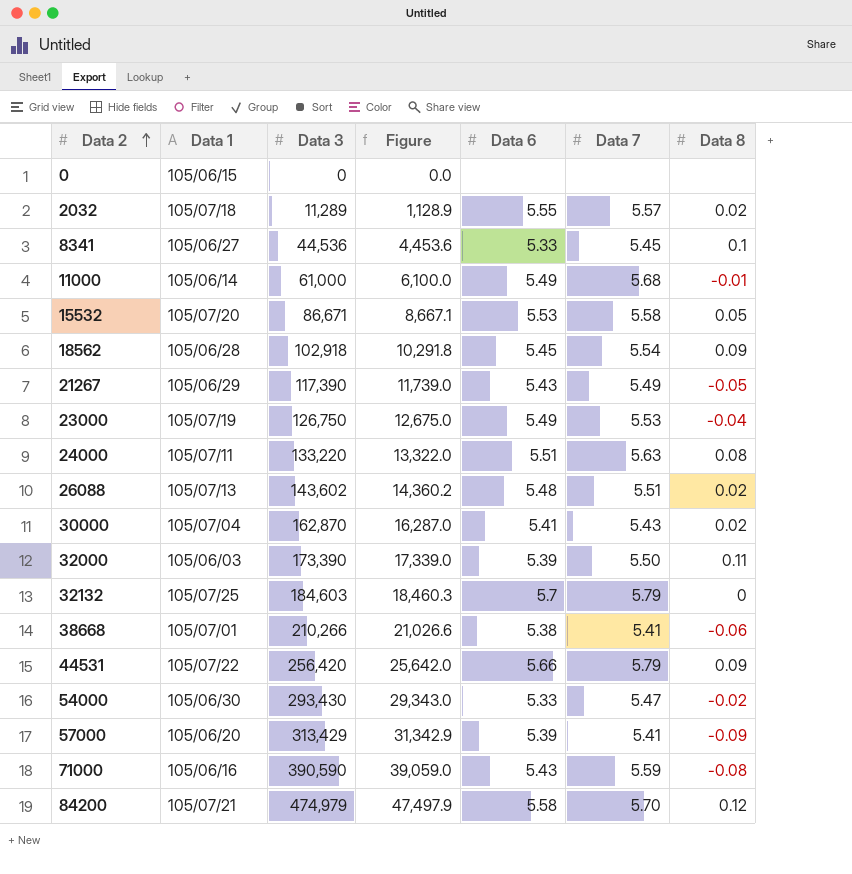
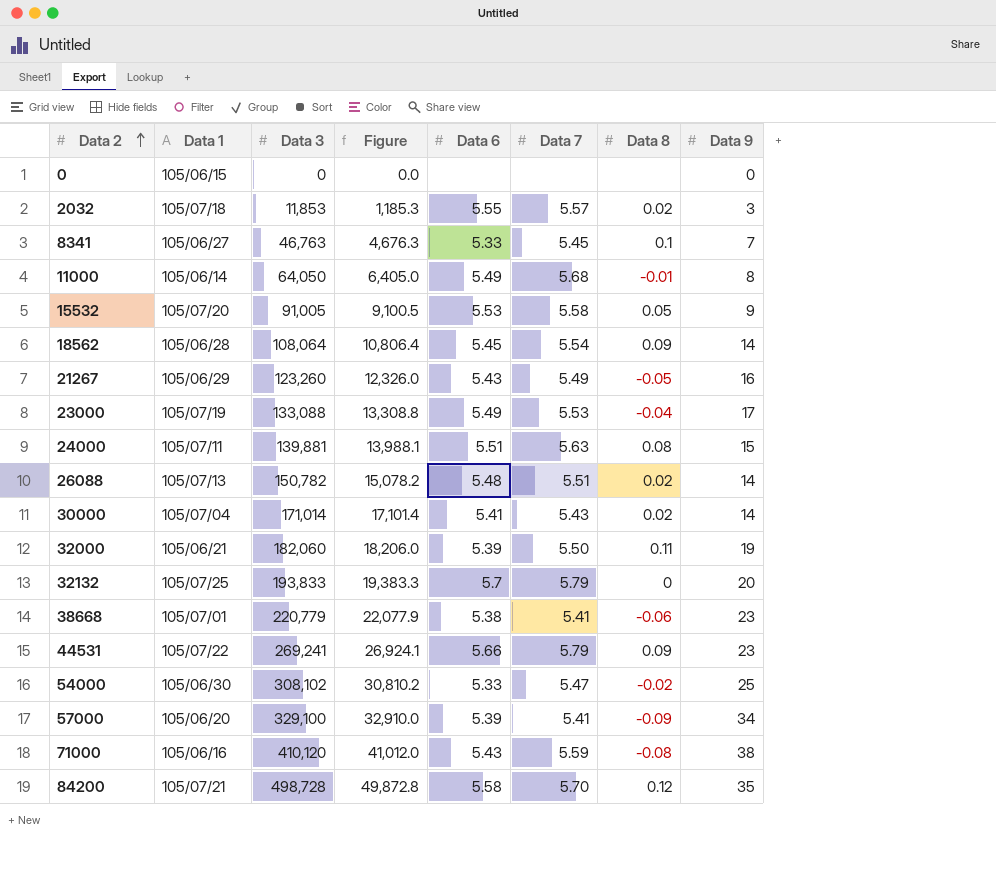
column Data 9 | position: none -> 8
2032 | Data 3: 11,289 -> 11,853
2032 | Figure: 1,128.9 -> 1,185.3
8341 | Data 3: 44,536 -> 46,763
8341 | Figure: 4,453.6 -> 4,676.3
11000 | Data 3: 61,000 -> 64,050
11000 | Figure: 6,100.0 -> 6,405.0
15532 | Data 3: 86,671 -> 91,005
15532 | Figure: 8,667.1 -> 9,100.5
18562 | Data 3: 102,918 -> 108,064
18562 | Figure: 10,291.8 -> 10,806.4
21267 | Data 3: 117,390 -> 123,260
21267 | Figure: 11,739.0 -> 12,326.0
23000 | Data 3: 126,750 -> 133,088
23000 | Figure: 12,675.0 -> 13,308.8
24000 | Data 3: 133,220 -> 139,881
24000 | Figure: 13,322.0 -> 13,988.1
26088 | Data 3: 143,602 -> 150,782
26088 | Figure: 14,360.2 -> 15,078.2
30000 | Data 3: 162,870 -> 171,014
30000 | Figure: 16,287.0 -> 17,101.4
32000 | Data 1: 105/06/03 -> 105/06/21
32000 | Data 3: 173,390 -> 182,060
32000 | Figure: 17,339.0 -> 18,206.0
32132 | Data 3: 184,603 -> 193,833
32132 | Figure: 18,460.3 -> 19,383.3
38668 | Data 3: 210,266 -> 220,779
38668 | Figure: 21,026.6 -> 22,077.9
44531 | Data 3: 256,420 -> 269,241
44531 | Figure: 25,642.0 -> 26,924.1
54000 | Data 3: 293,430 -> 308,102
54000 | Figure: 29,343.0 -> 30,810.2
57000 | Data 3: 313,429 -> 329,100
57000 | Figure: 31,342.9 -> 32,910.0
71000 | Data 3: 390,590 -> 410,120
71000 | Figure: 39,059.0 -> 41,012.0
84200 | Data 3: 474,979 -> 498,728
84200 | Figure: 47,497.9 -> 49,872.8

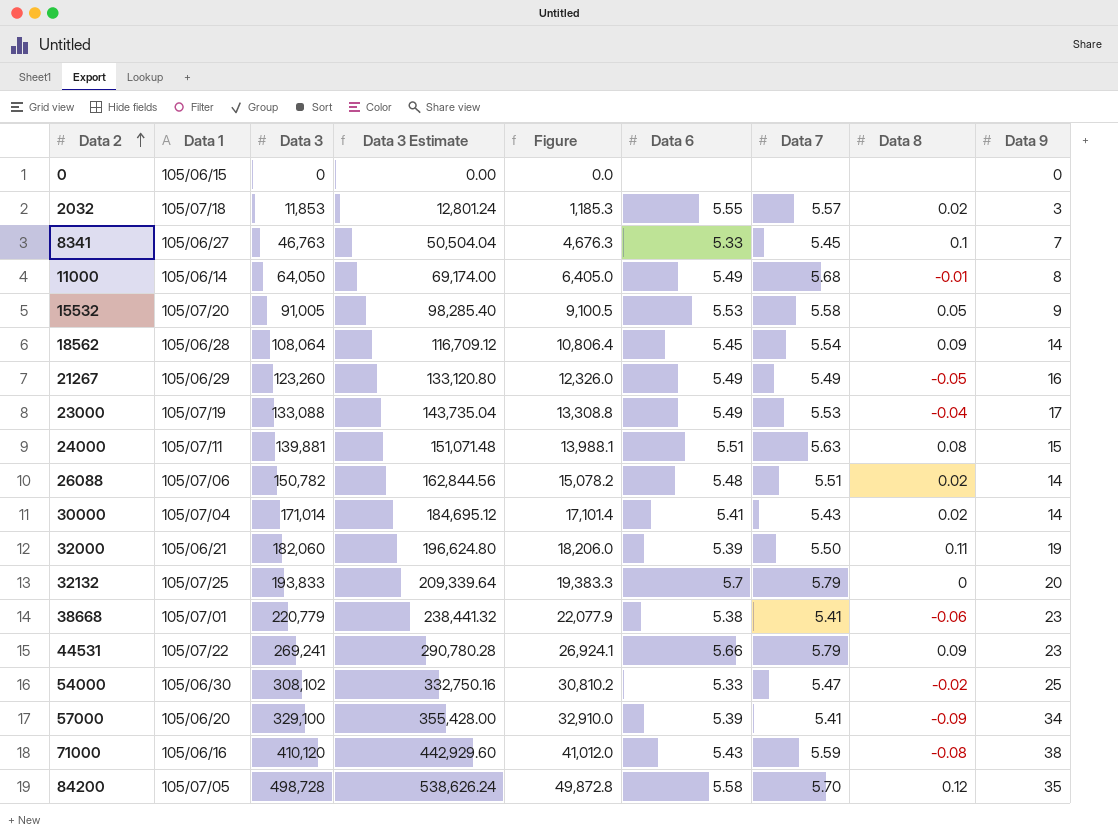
column Data 3 Estimate | formula: none -> [Data 3] * 1.08
21267 | Data 6: 5.43 -> 5.49
26088 | Data 1: 105/07/13 -> 105/07/06
84200 | Data 1: 105/07/21 -> 105/07/05

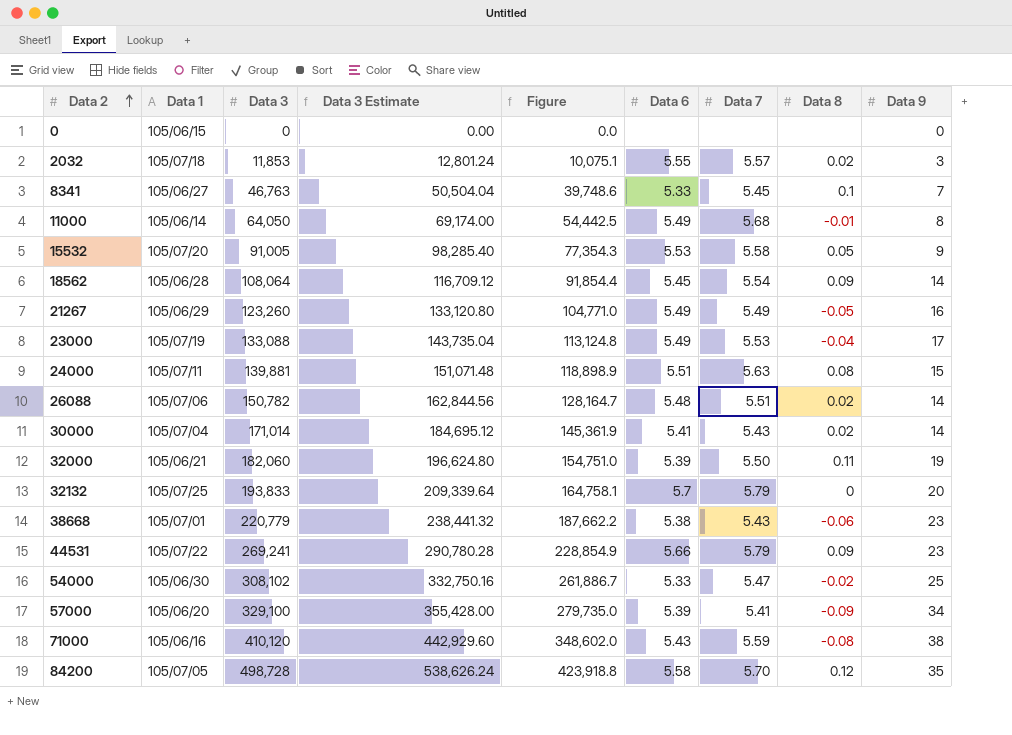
column Figure | formula: [Data 3] * 0.1 -> [Data 3] * 0.85
38668 | Data 7: 5.41 -> 5.43

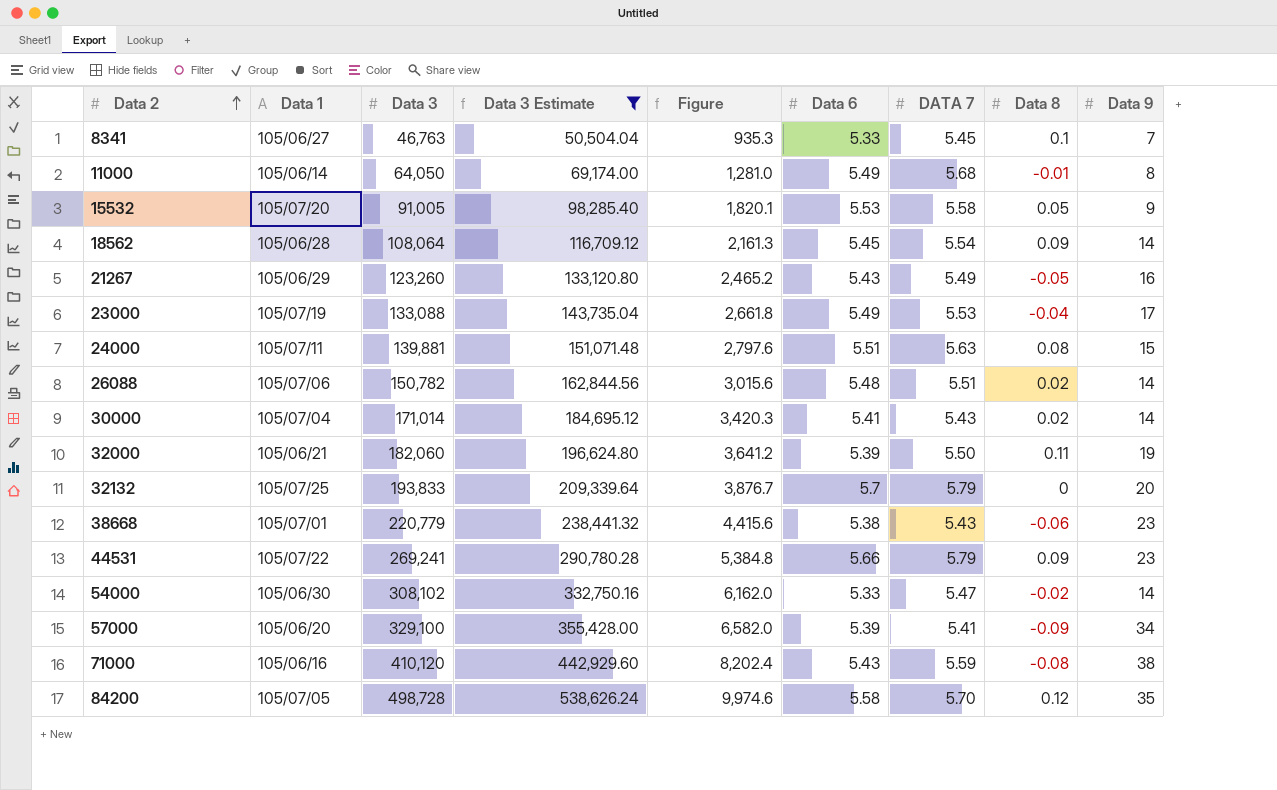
filter: none -> Data 3 Estimate >= 50,504.04
column Figure | formula: [Data 3] * 0.85 -> [Data 3] * 0.02
column name: Data 7 -> DATA 7
21267 | Data 6: 5.49 -> 5.43
54000 | Data 9: 25 -> 14

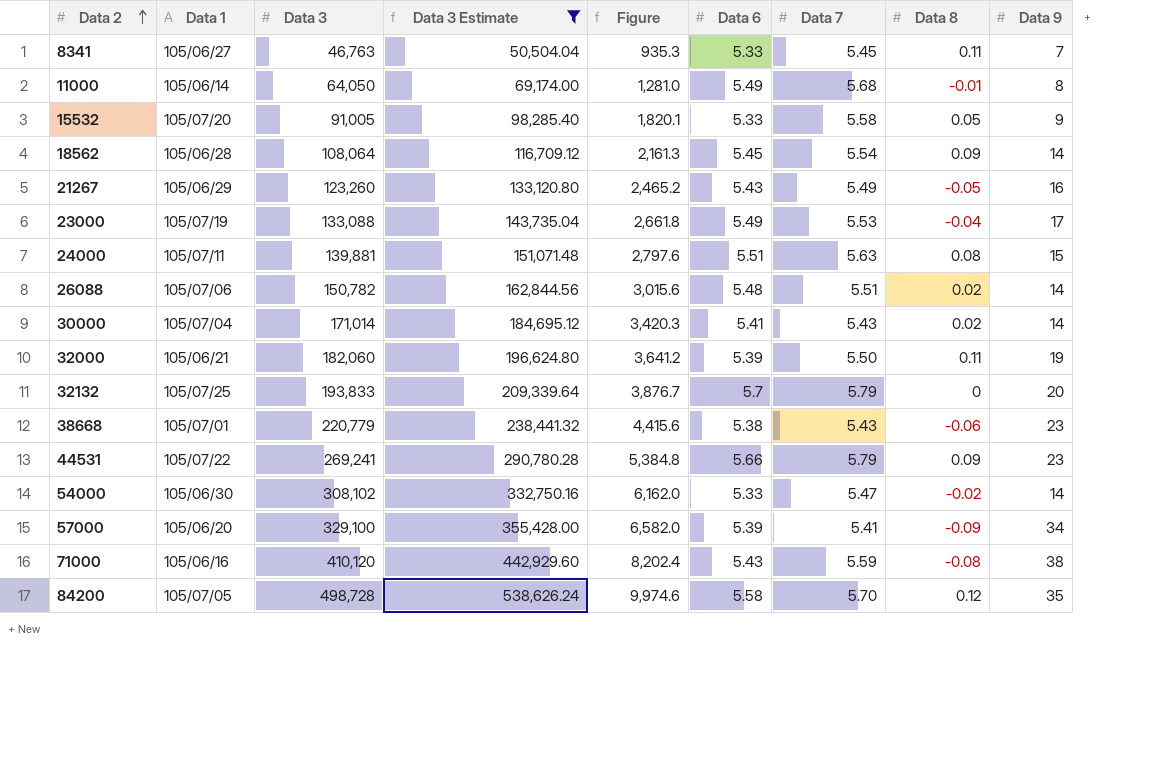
column name: DATA 7 -> Data 7
8341 | Data 8: 0.1 -> 0.11
15532 | Data 6: 5.53 -> 5.33

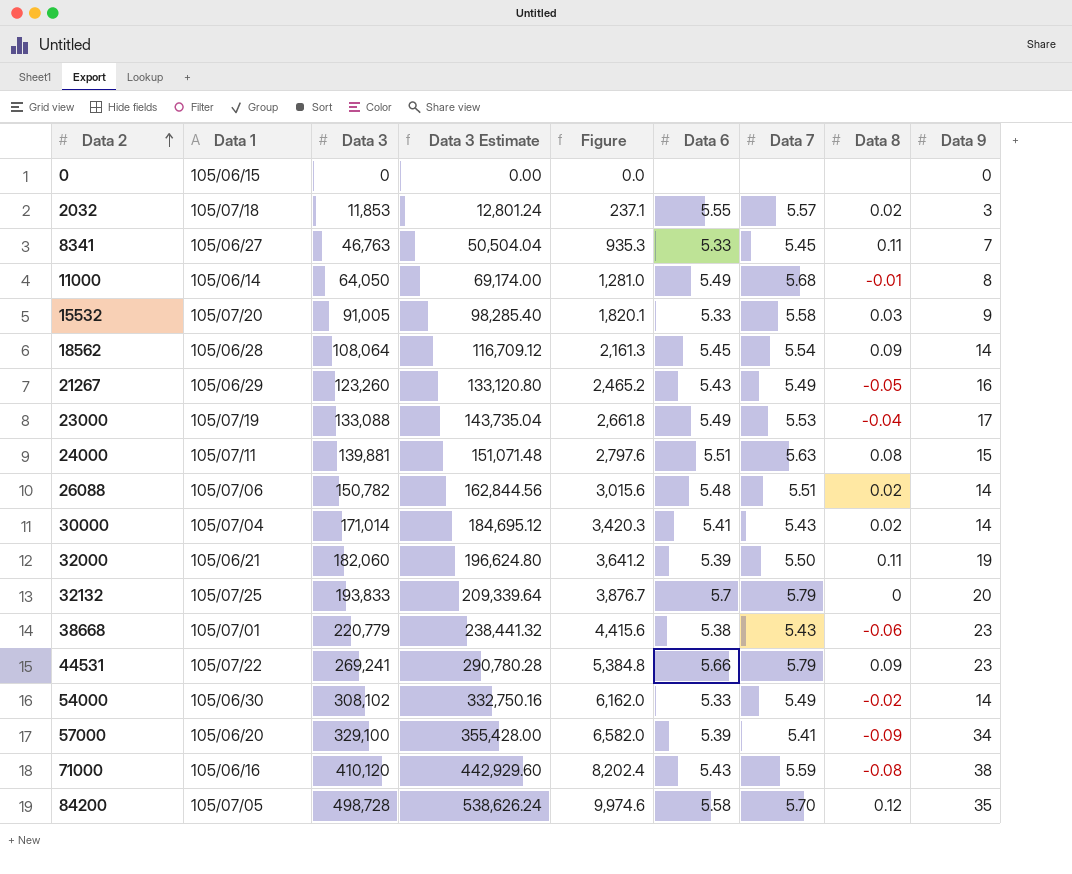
filter: Data 3 Estimate >= 50,504.04 -> none
15532 | Data 8: 0.05 -> 0.03
54000 | Data 7: 5.47 -> 5.49

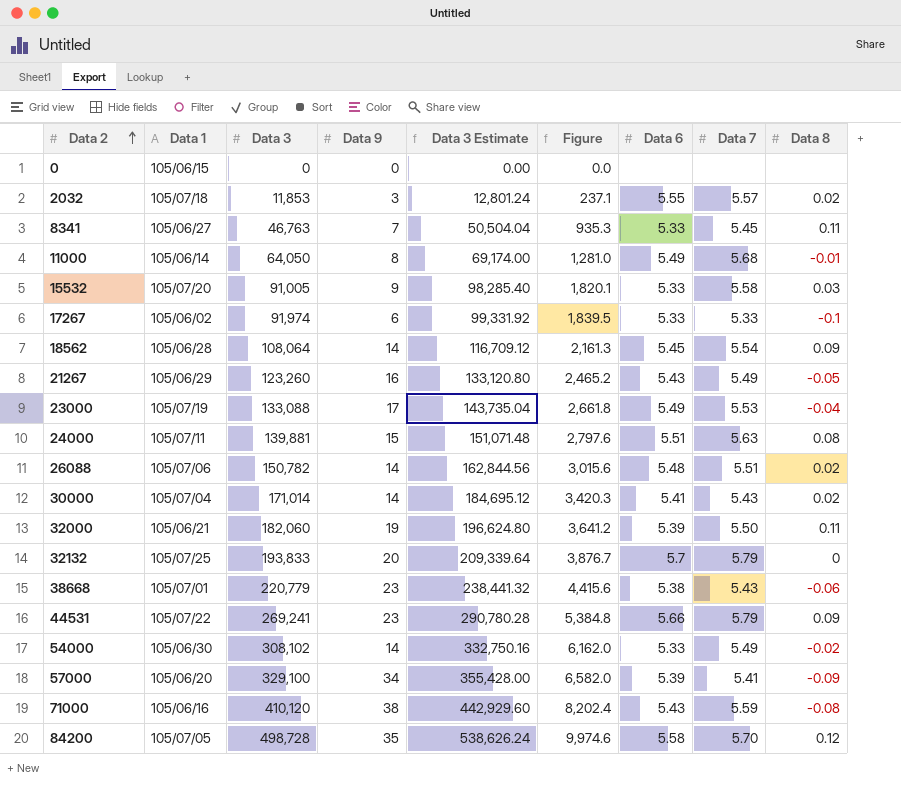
column Data 9 | position: 9 -> 4
row 17267: none -> 105/06/02 | 91,974 | 6 | 99,331.92 | 1,839.5 | 5.33 | 5.33 | -0.1

